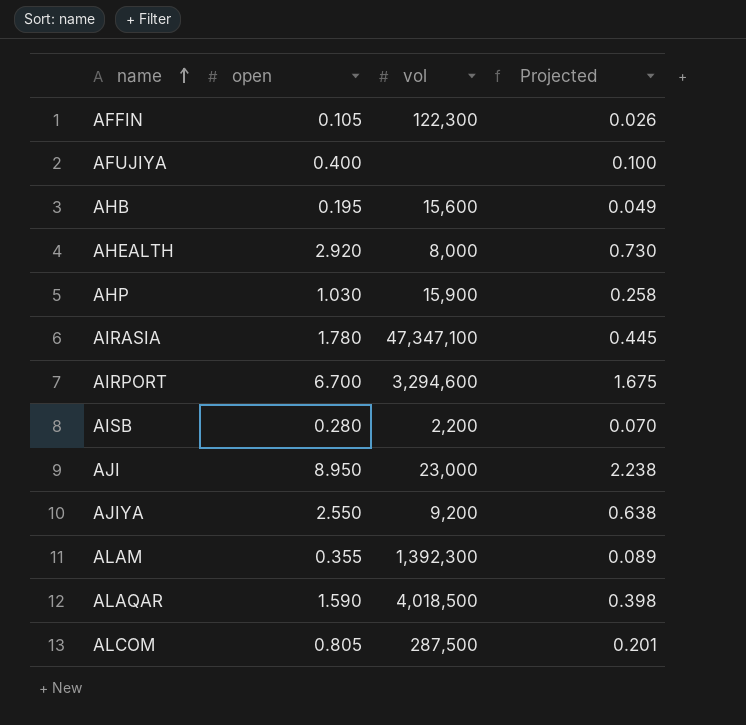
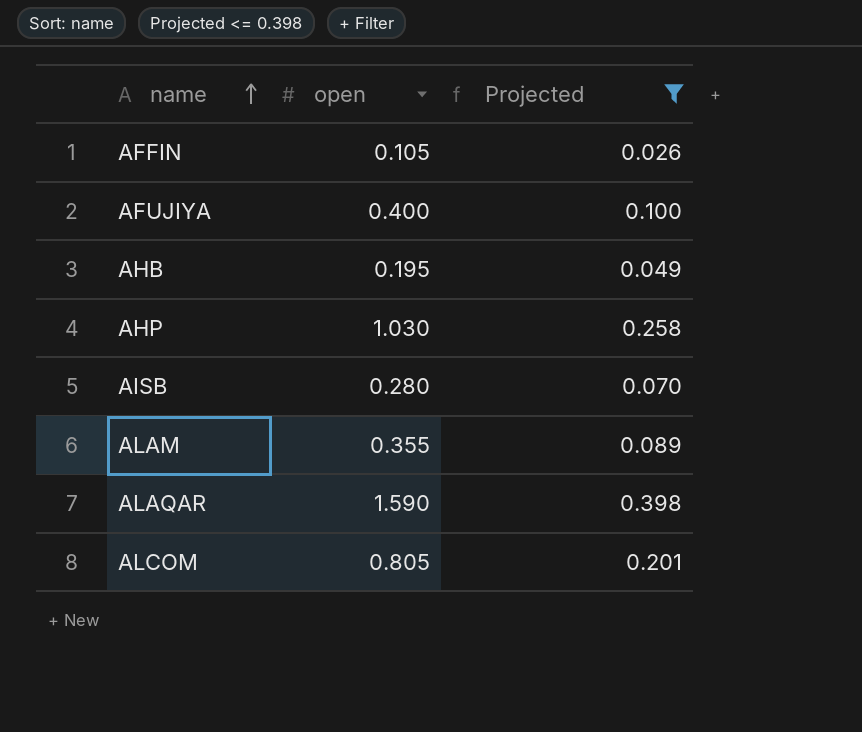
filter: none -> Projected <= 0.398
column vol | position: 3 -> none

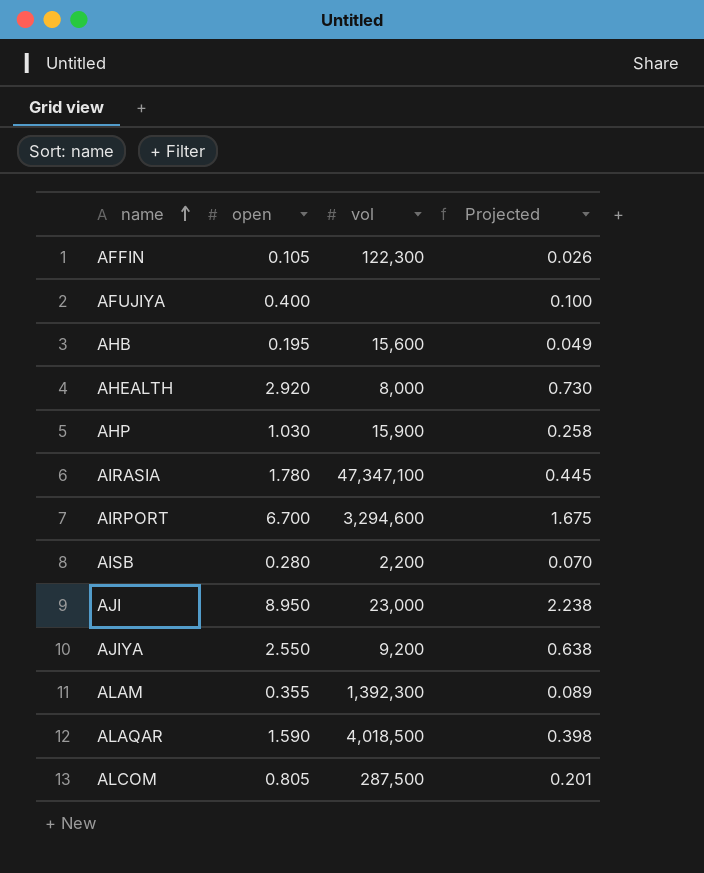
filter: Projected <= 0.398 -> none
column vol | position: none -> 3

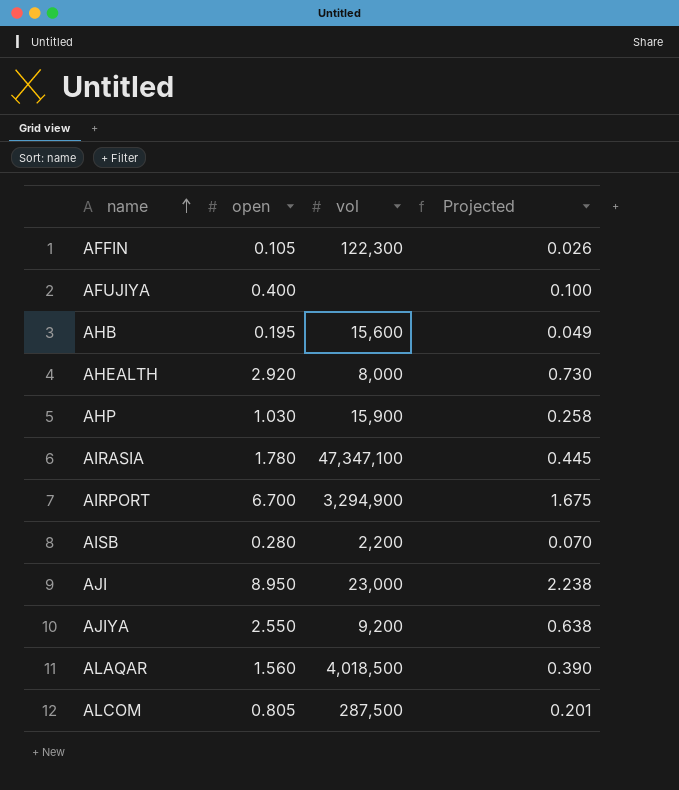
row ALAM: 0.355 | 1,392,300 | 0.089 -> none
AIRPORT | vol: 3,294,600 -> 3,294,900
ALAQAR | open: 1.590 -> 1.560
ALAQAR | Projected: 0.398 -> 0.390

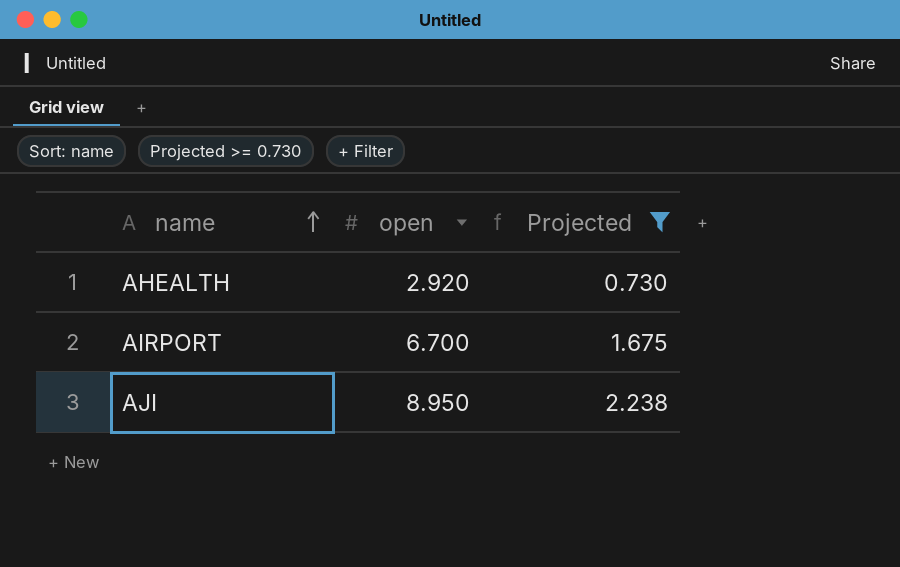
filter: none -> Projected >= 0.730
column vol | position: 3 -> none

